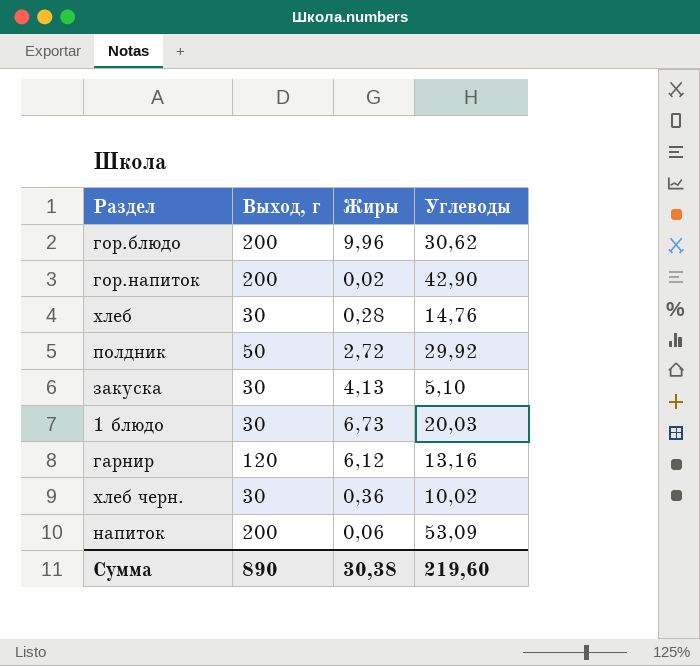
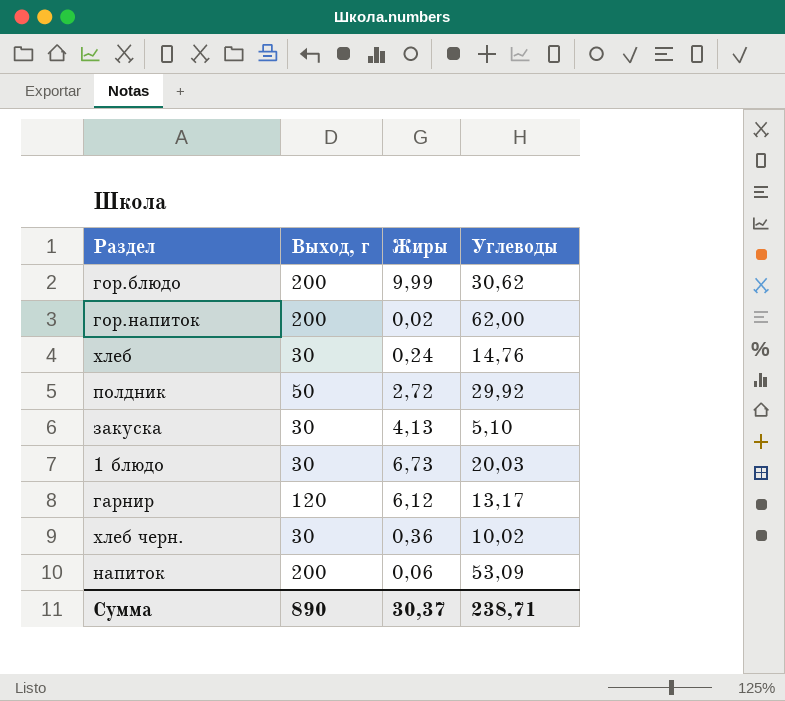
гор.блюдо | Жиры: 9,96 -> 9,99
гор.напиток | Углеводы: 42,90 -> 62,00
хлеб | Жиры: 0,28 -> 0,24
гарнир | Углеводы: 13,16 -> 13,17
Сумма | Жиры: 30,38 -> 30,37
Сумма | Углеводы: 219,60 -> 238,71

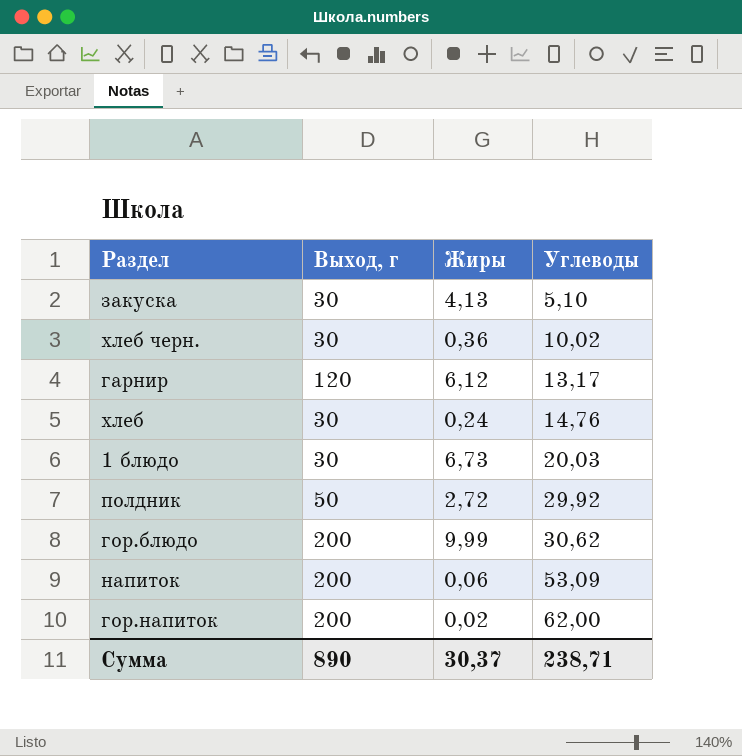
row order: none -> Углеводы ascending

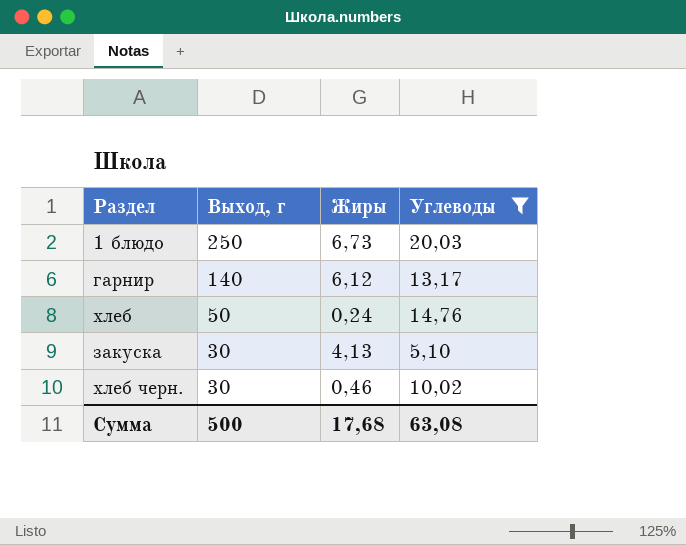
filter: none -> Углеводы <= 20,03
row order: Углеводы ascending -> Выход, г descending
1 блюдо | Выход, г: 30 -> 250
гарнир | Выход, г: 120 -> 140
хлеб | Выход, г: 30 -> 50
хлеб черн. | Жиры: 0,36 -> 0,46
Сумма | Выход, г: 890 -> 500
Сумма | Жиры: 30,37 -> 17,68
Сумма | Углеводы: 238,71 -> 63,08

